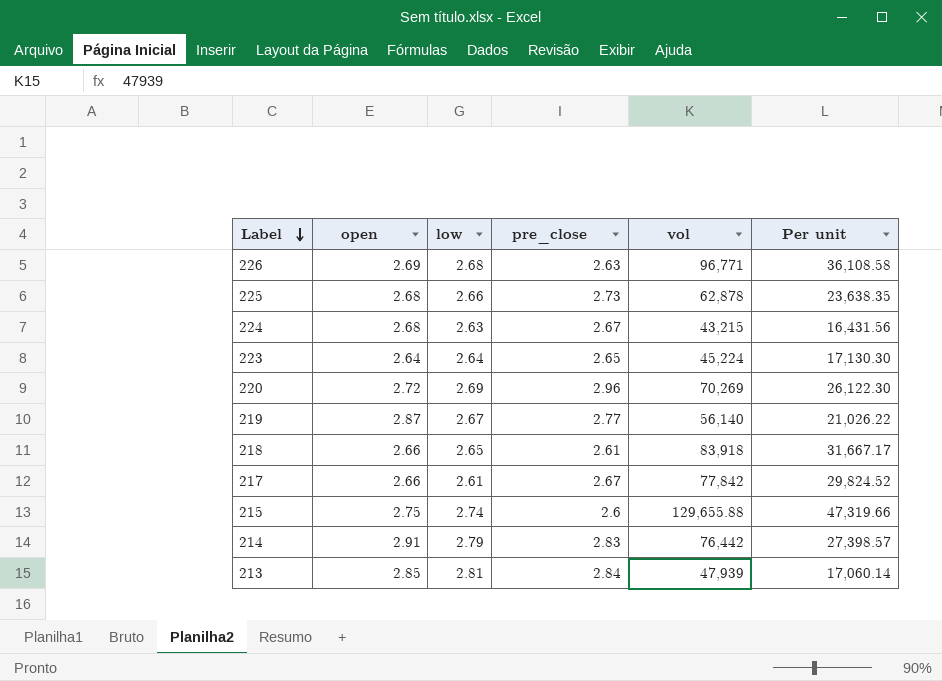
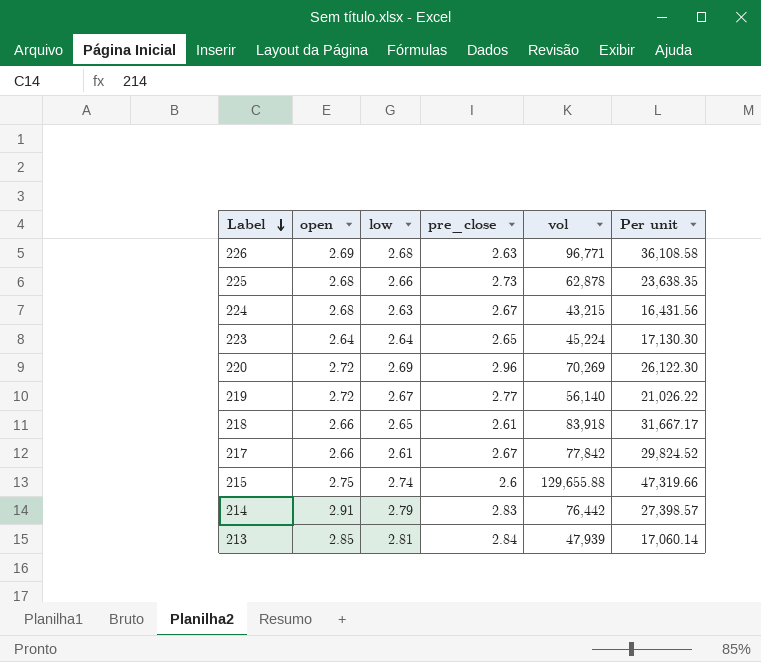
219 | open: 2.87 -> 2.72

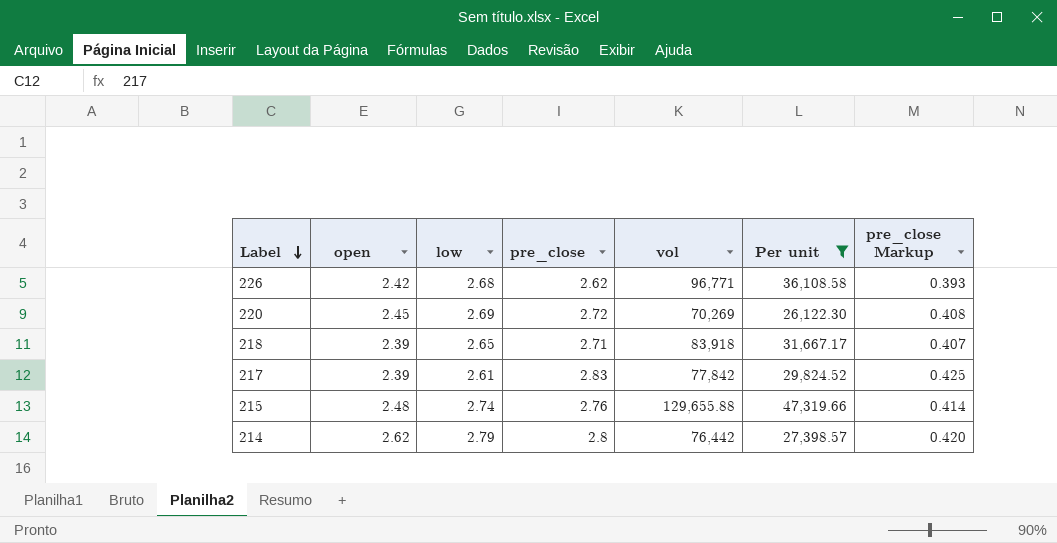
filter: none -> Per unit >= 26,122.30
column pre_close Markup | formula: none -> [pre_close] * 0.15
226 | open: 2.69 -> 2.42
226 | pre_close: 2.63 -> 2.62
220 | open: 2.72 -> 2.45
220 | pre_close: 2.96 -> 2.72
218 | open: 2.66 -> 2.39
218 | pre_close: 2.61 -> 2.71
217 | open: 2.66 -> 2.39
217 | pre_close: 2.67 -> 2.83
215 | open: 2.75 -> 2.48
215 | pre_close: 2.6 -> 2.76
214 | open: 2.91 -> 2.62
214 | pre_close: 2.83 -> 2.8

